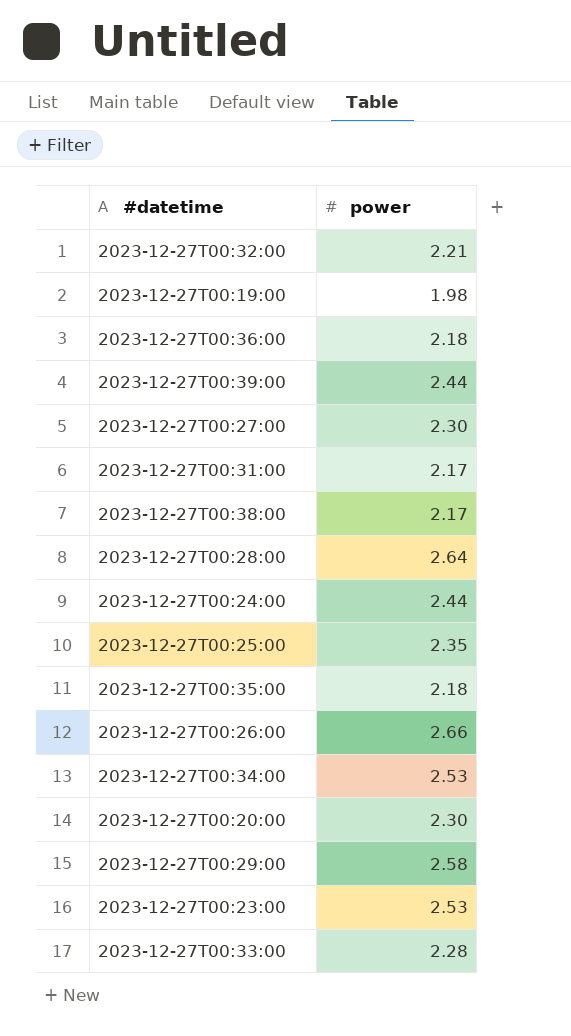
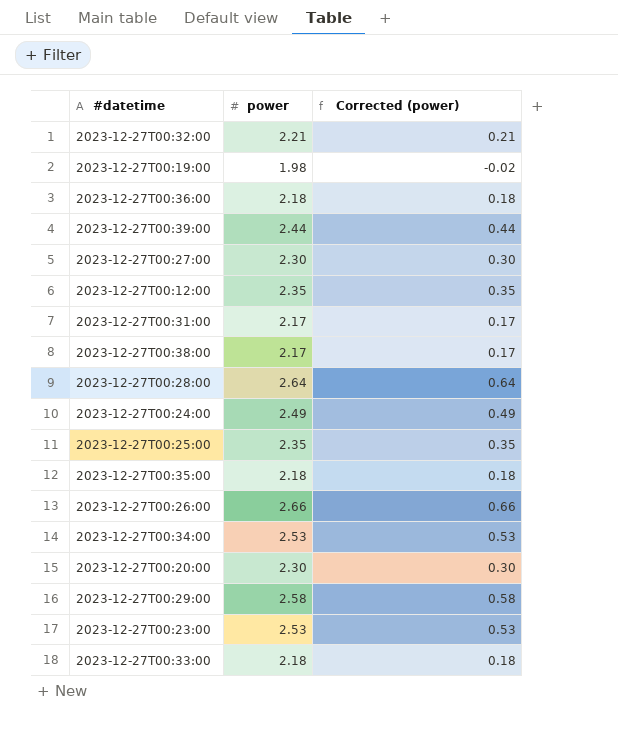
column Corrected (power) | formula: none -> [power] - 2
row 2023-12-27T00:12:00: none -> 2.35 | 0.35
2023-12-27T00:24:00 | power: 2.44 -> 2.49
2023-12-27T00:33:00 | power: 2.28 -> 2.18

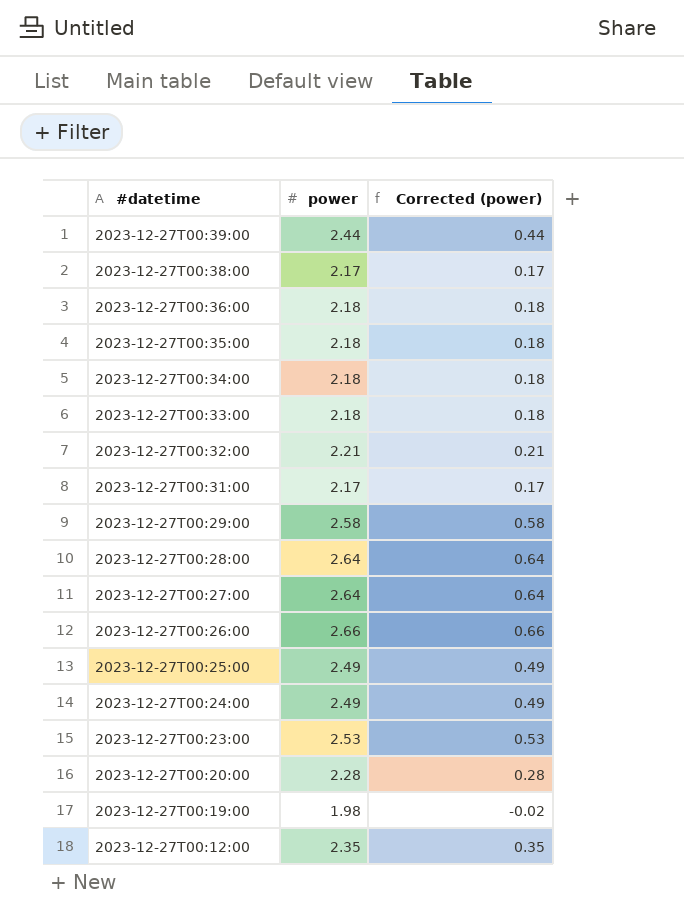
row order: none -> #datetime descending
2023-12-27T00:34:00 | power: 2.53 -> 2.18
2023-12-27T00:34:00 | Corrected (power): 0.53 -> 0.18
2023-12-27T00:27:00 | power: 2.30 -> 2.64
2023-12-27T00:27:00 | Corrected (power): 0.30 -> 0.64
2023-12-27T00:25:00 | power: 2.35 -> 2.49
2023-12-27T00:25:00 | Corrected (power): 0.35 -> 0.49
2023-12-27T00:20:00 | power: 2.30 -> 2.28
2023-12-27T00:20:00 | Corrected (power): 0.30 -> 0.28

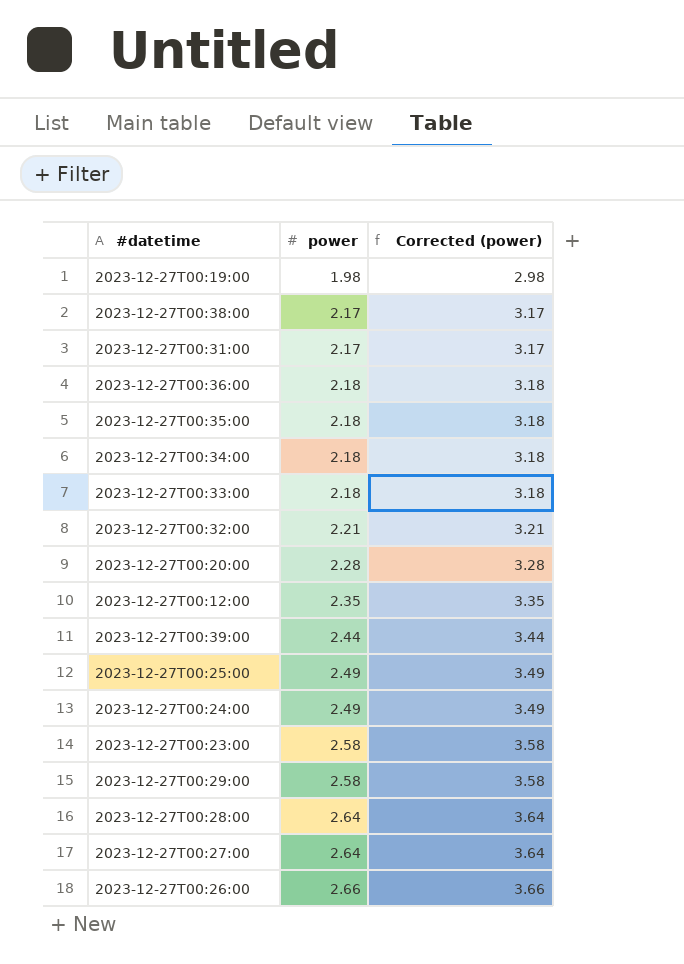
row order: #datetime descending -> power ascending
column Corrected (power) | formula: [power] - 2 -> [power] + 1
2023-12-27T00:23:00 | power: 2.53 -> 2.58

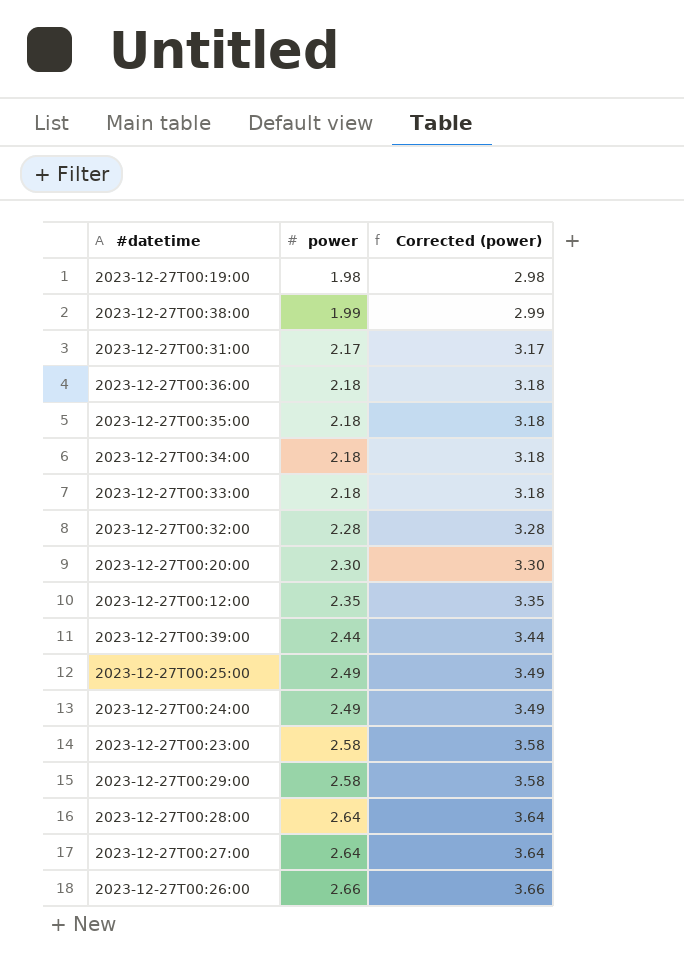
2023-12-27T00:38:00 | power: 2.17 -> 1.99
2023-12-27T00:38:00 | Corrected (power): 3.17 -> 2.99
2023-12-27T00:32:00 | power: 2.21 -> 2.28
2023-12-27T00:32:00 | Corrected (power): 3.21 -> 3.28
2023-12-27T00:20:00 | power: 2.28 -> 2.30
2023-12-27T00:20:00 | Corrected (power): 3.28 -> 3.30

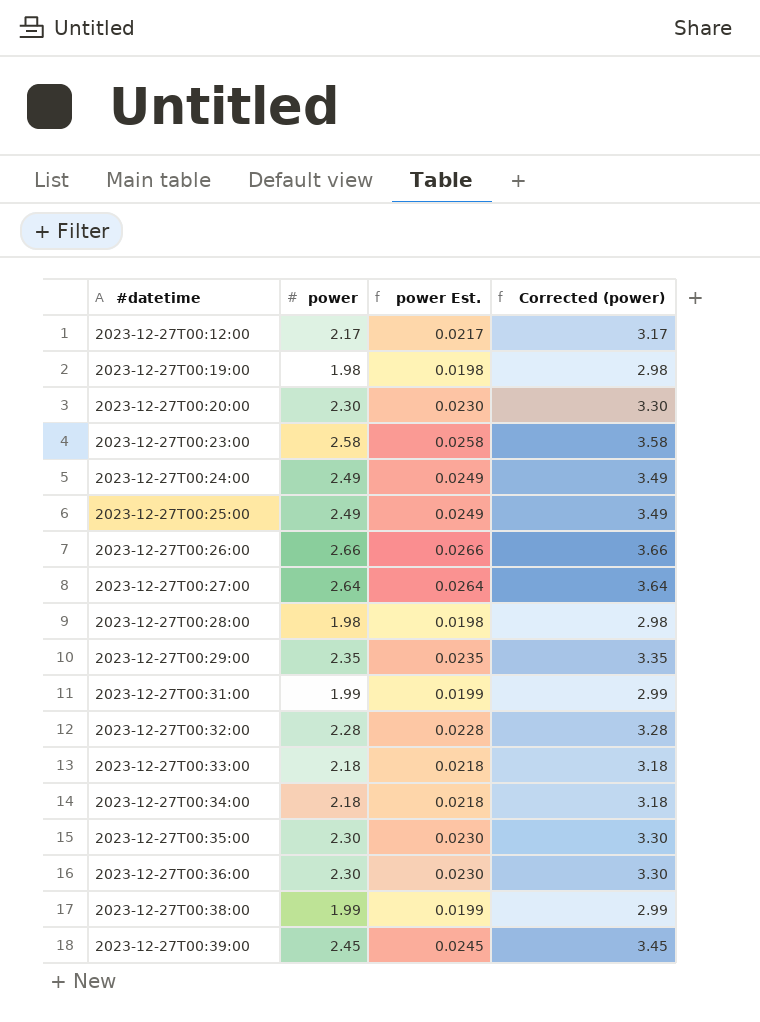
row order: power ascending -> #datetime ascending
column power Est. | formula: none -> [power] * 0.01
2023-12-27T00:12:00 | power: 2.35 -> 2.17
2023-12-27T00:12:00 | Corrected (power): 3.35 -> 3.17
2023-12-27T00:28:00 | power: 2.64 -> 1.98
2023-12-27T00:28:00 | Corrected (power): 3.64 -> 2.98
2023-12-27T00:29:00 | power: 2.58 -> 2.35
2023-12-27T00:29:00 | Corrected (power): 3.58 -> 3.35
2023-12-27T00:31:00 | power: 2.17 -> 1.99
2023-12-27T00:31:00 | Corrected (power): 3.17 -> 2.99
2023-12-27T00:35:00 | power: 2.18 -> 2.30
2023-12-27T00:35:00 | Corrected (power): 3.18 -> 3.30
2023-12-27T00:36:00 | power: 2.18 -> 2.30
2023-12-27T00:36:00 | Corrected (power): 3.18 -> 3.30
2023-12-27T00:39:00 | power: 2.44 -> 2.45
2023-12-27T00:39:00 | Corrected (power): 3.44 -> 3.45

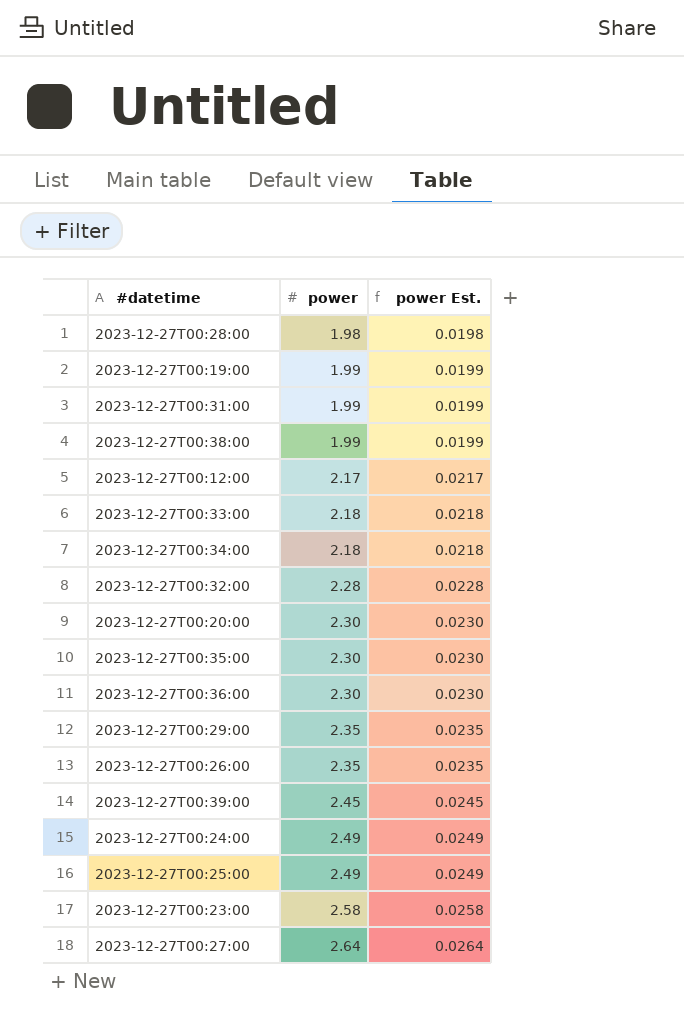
row order: #datetime ascending -> power ascending
column Corrected (power) | formula: [power] + 1 -> none
2023-12-27T00:19:00 | power: 1.98 -> 1.99
2023-12-27T00:19:00 | power Est.: 0.0198 -> 0.0199
2023-12-27T00:26:00 | power: 2.66 -> 2.35
2023-12-27T00:26:00 | power Est.: 0.0266 -> 0.0235

